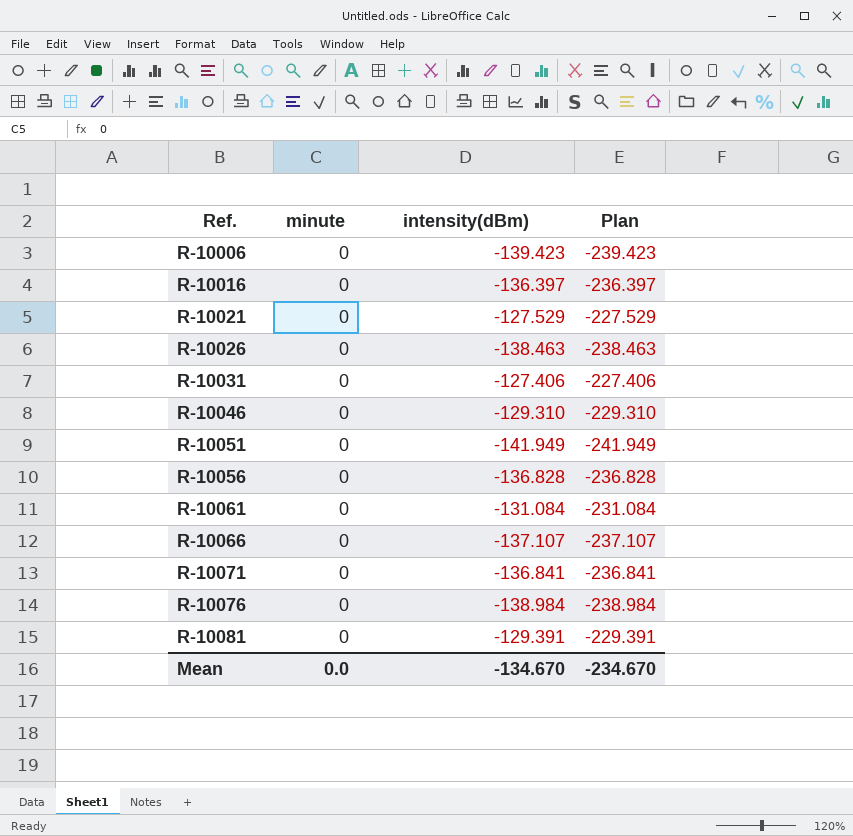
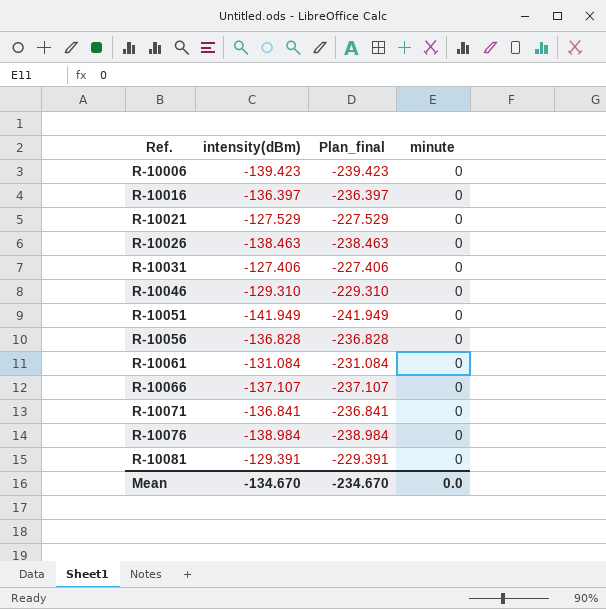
column name: Plan -> Plan_final
column minute | position: 2 -> 4

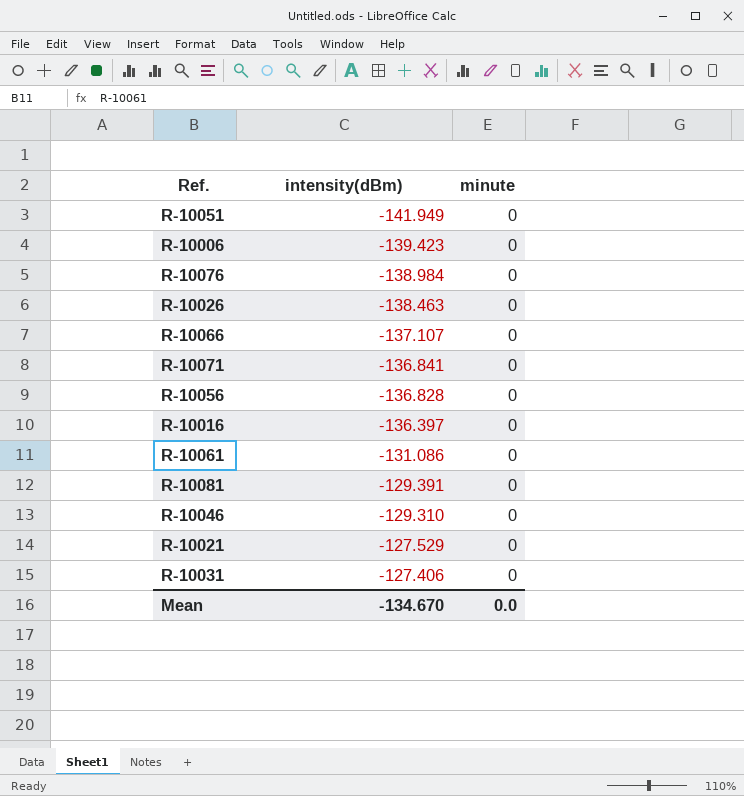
row order: Ref. ascending -> intensity(dBm) ascending
column Plan_final | formula: [intensity(dBm)] - 100 -> none
R-10061 | intensity(dBm): -131.084 -> -131.086

